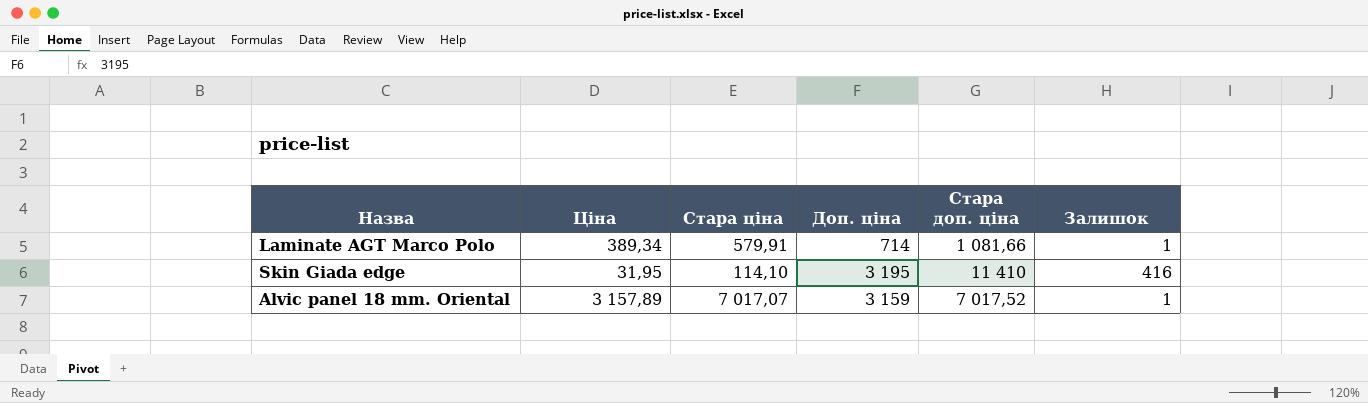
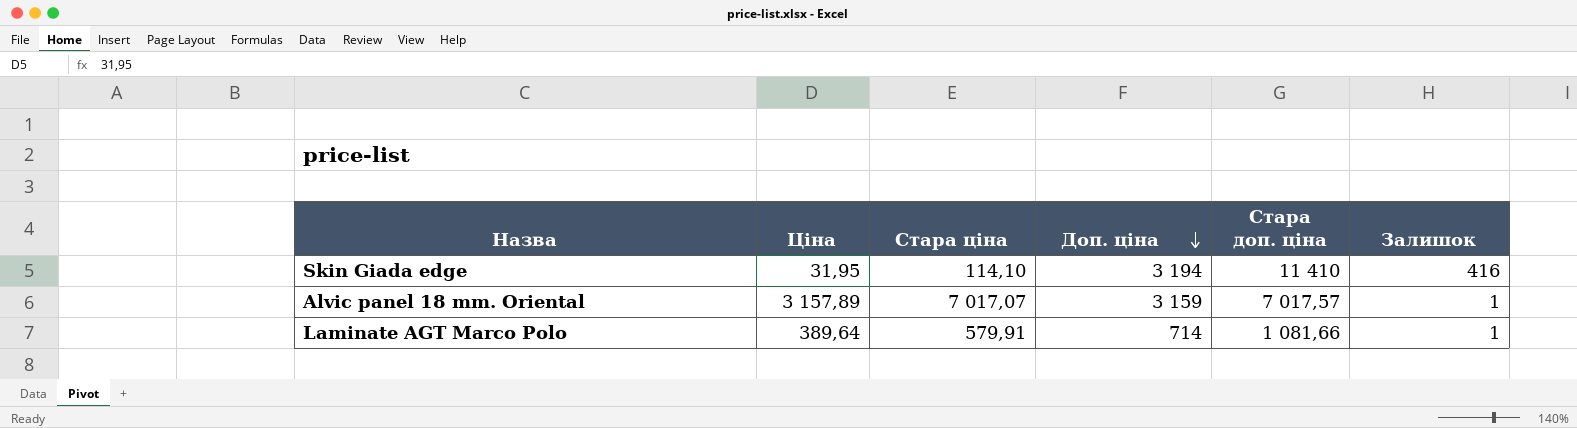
row order: none -> Доп. ціна descending
Skin Giada edge | Доп. ціна: 3 195 -> 3 194
Alvic panel 18 mm. Oriental | Стара доп. ціна: 7 017,52 -> 7 017,57
Laminate AGT Marco Polo | Ціна: 389,34 -> 389,64

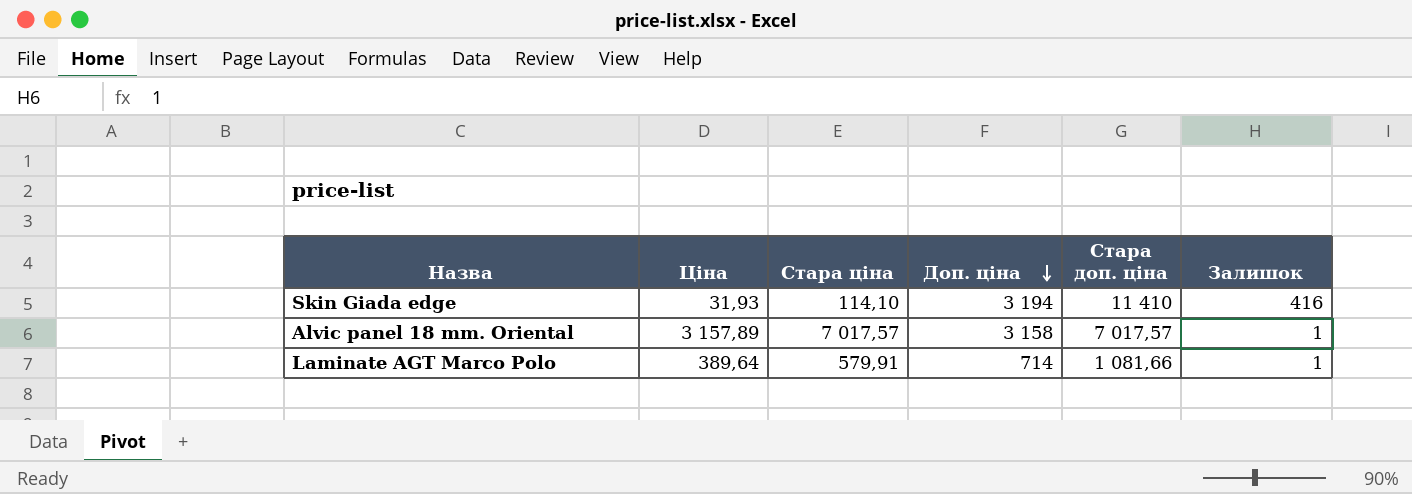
Skin Giada edge | Ціна: 31,95 -> 31,93
Alvic panel 18 mm. Oriental | Стара ціна: 7 017,07 -> 7 017,57
Alvic panel 18 mm. Oriental | Доп. ціна: 3 159 -> 3 158

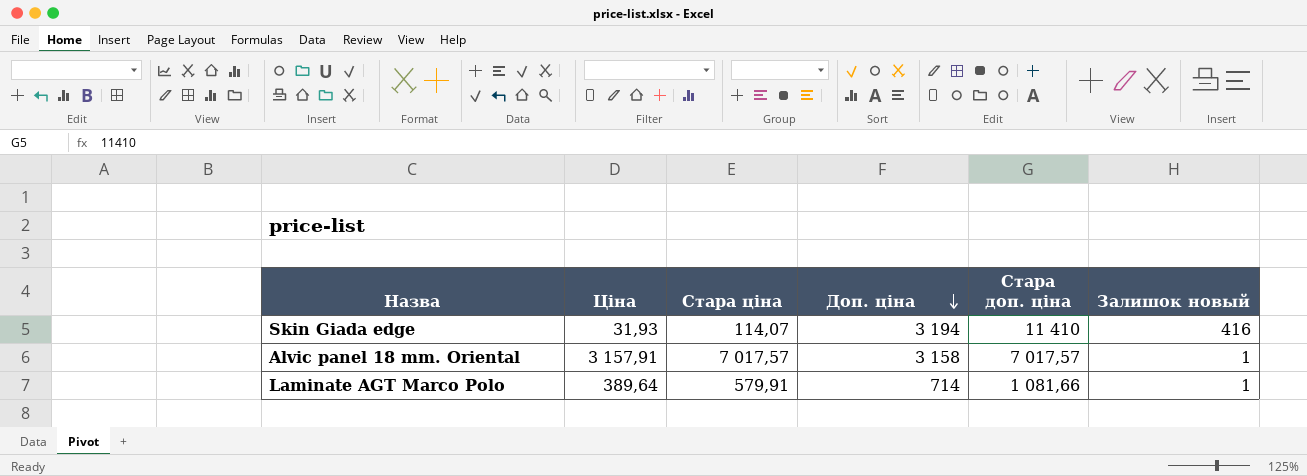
column name: Залишок -> Залишок новый
Skin Giada edge | Стара ціна: 114,10 -> 114,07
Alvic panel 18 mm. Oriental | Ціна: 3 157,89 -> 3 157,91

